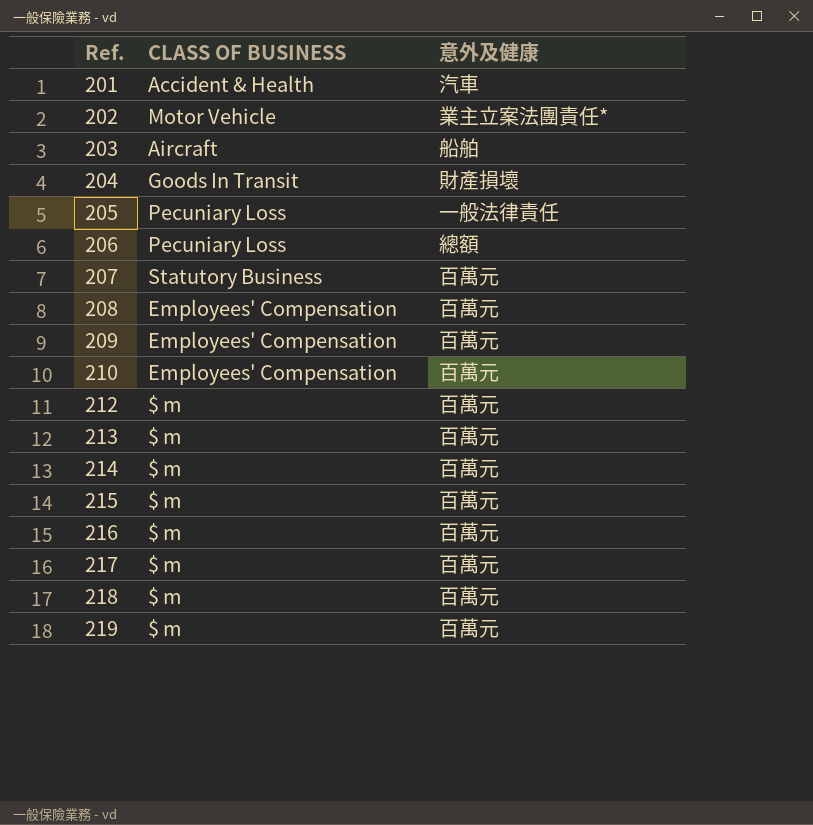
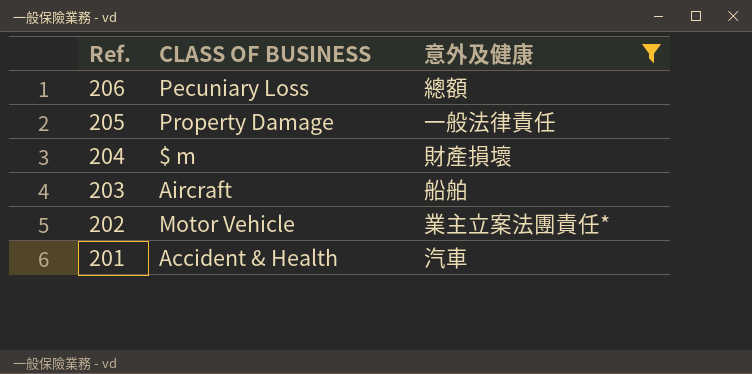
filter: none -> 意外及健康 != 百萬元
row order: Ref. ascending -> Ref. descending
205 | CLASS OF BUSINESS: Pecuniary Loss -> Property Damage
204 | CLASS OF BUSINESS: Goods In Transit -> $ m

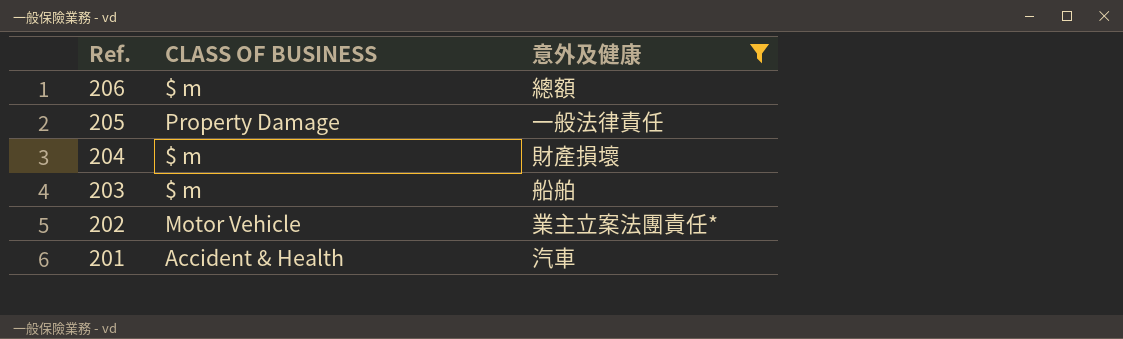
206 | CLASS OF BUSINESS: Pecuniary Loss -> $ m
203 | CLASS OF BUSINESS: Aircraft -> $ m

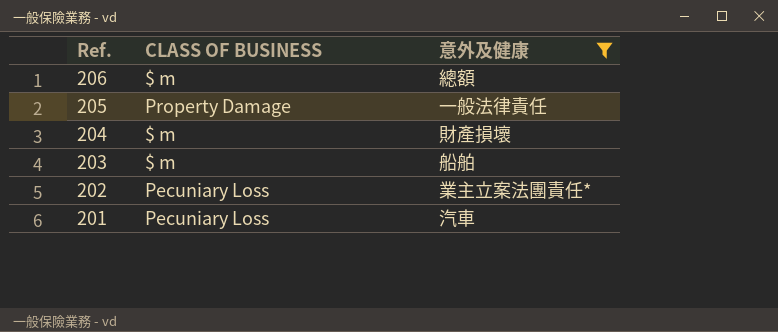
202 | CLASS OF BUSINESS: Motor Vehicle -> Pecuniary Loss
201 | CLASS OF BUSINESS: Accident & Health -> Pecuniary Loss

